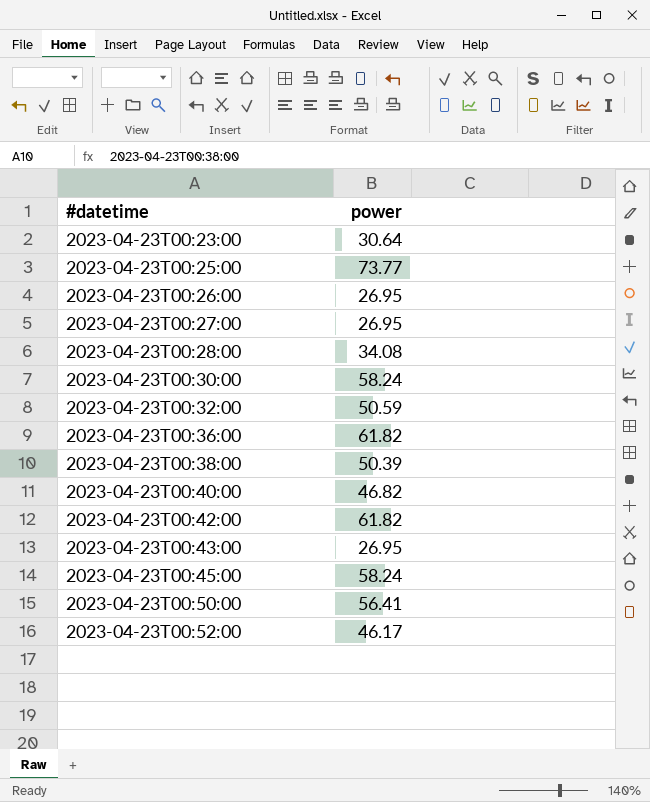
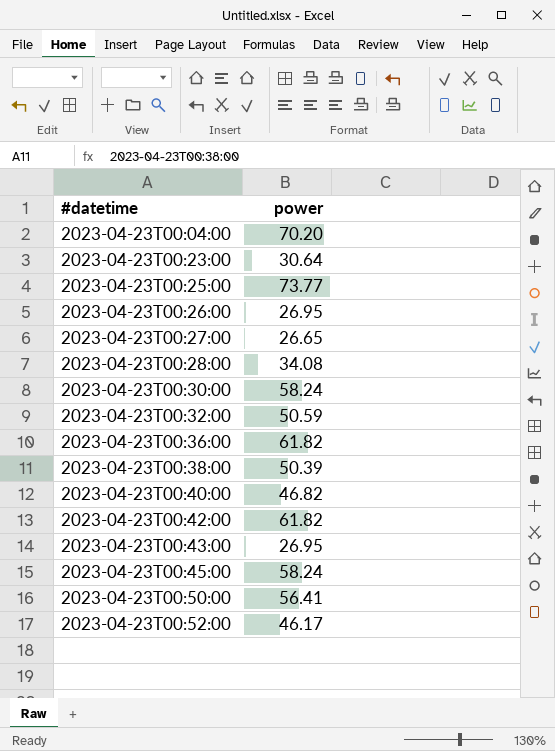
row 2023-04-23T00:04:00: none -> 70.20
2023-04-23T00:27:00 | power: 26.95 -> 26.65

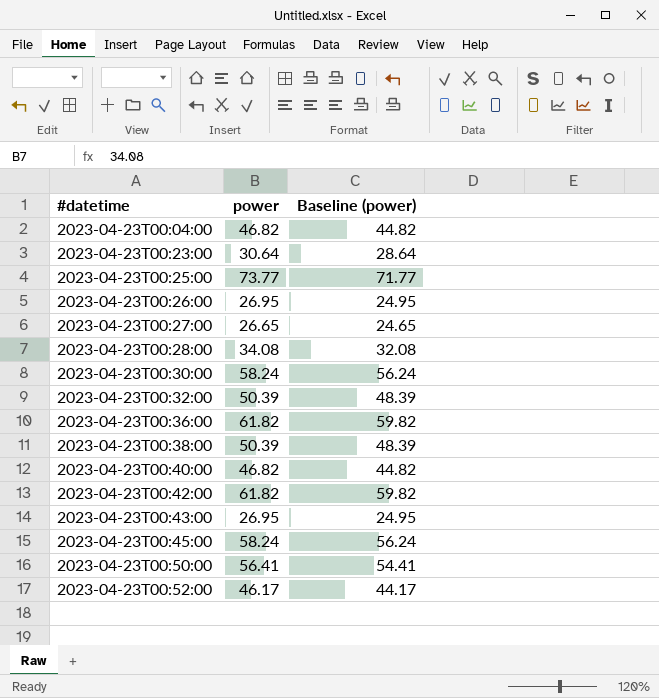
column Baseline (power) | formula: none -> [power] - 2
2023-04-23T00:04:00 | power: 70.20 -> 46.82
2023-04-23T00:32:00 | power: 50.59 -> 50.39

